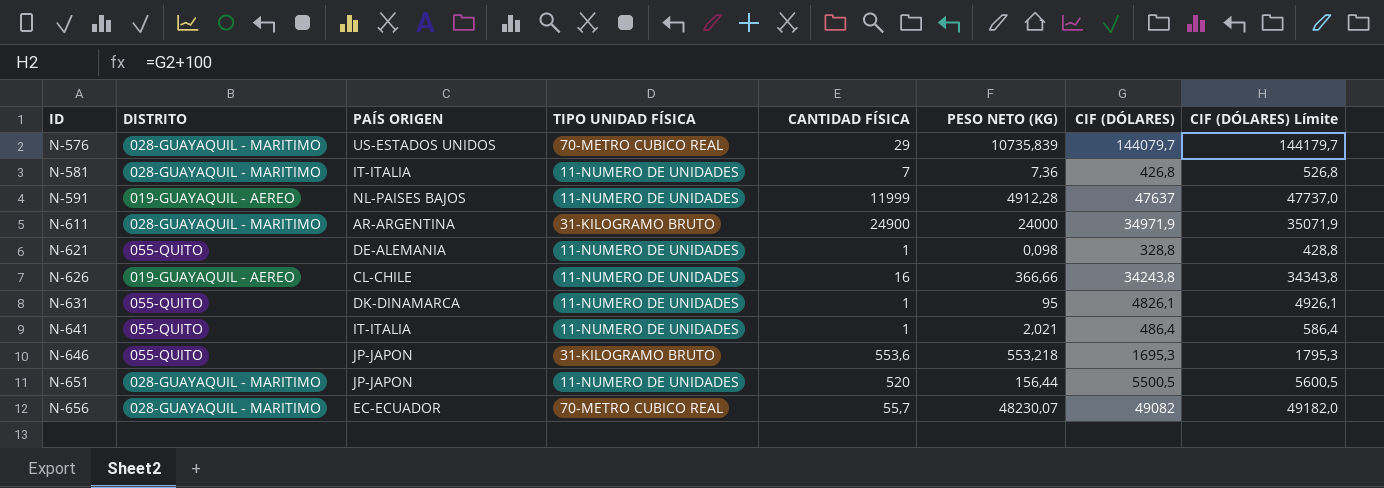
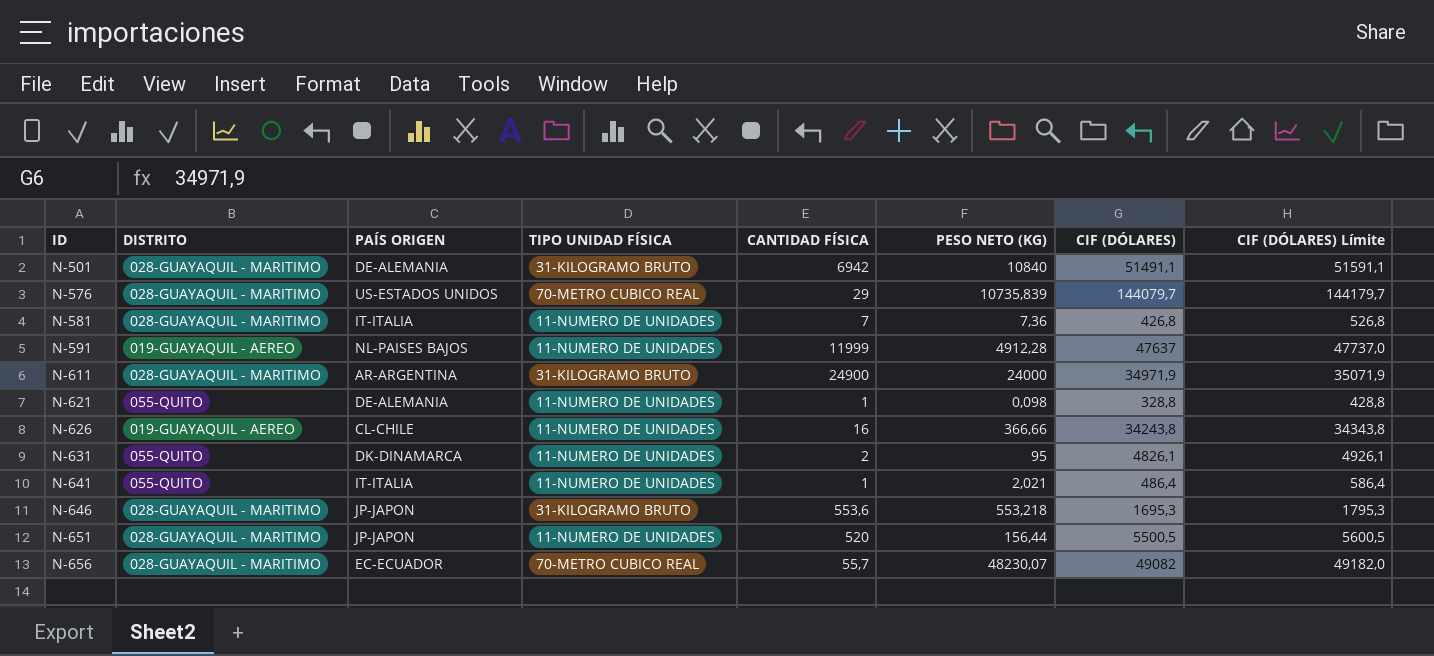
row N-501: none -> 028-GUAYAQUIL - MARITIMO | DE-ALEMANIA | 31-KILOGRAMO BRUTO | 6942 | 10840 | 51491,1 | 51591,1
N-631 | CANTIDAD FÍSICA: 1 -> 2
N-646 | DISTRITO: 055-QUITO -> 028-GUAYAQUIL - MARITIMO

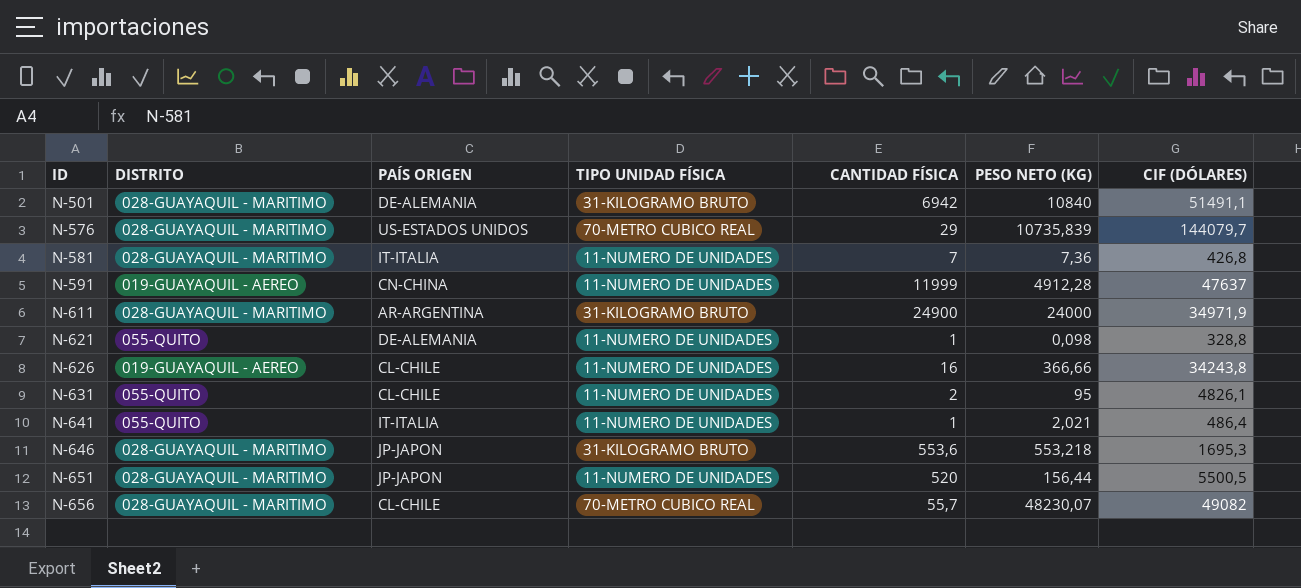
column CIF (DÓLARES) Límite | formula: [CIF (DÓLARES)] + 100 -> none
N-591 | PAÍS ORIGEN: NL-PAISES BAJOS -> CN-CHINA
N-631 | PAÍS ORIGEN: DK-DINAMARCA -> CL-CHILE
N-656 | PAÍS ORIGEN: EC-ECUADOR -> CL-CHILE

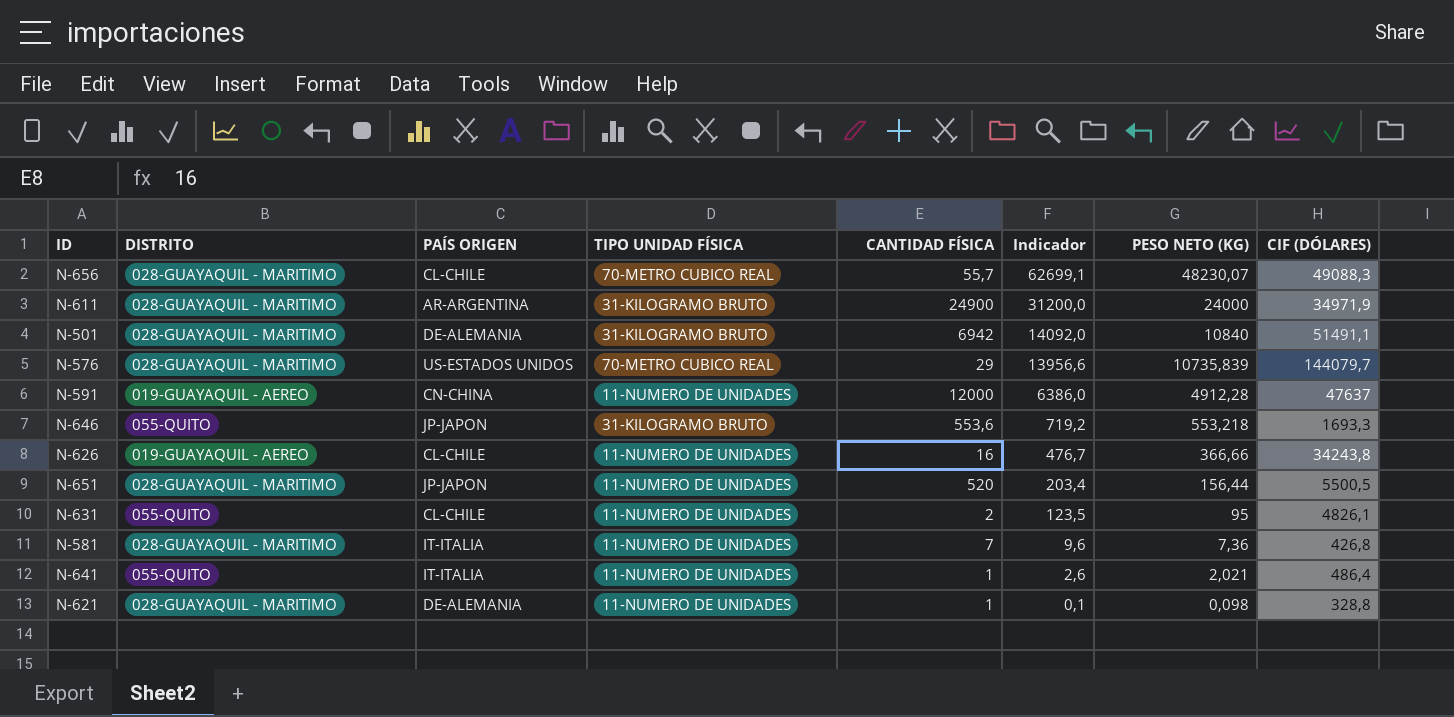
row order: ID ascending -> Indicador descending
column Indicador | formula: none -> [PESO NETO (KG)] * 1,3
N-656 | CIF (DÓLARES): 49082 -> 49088,3
N-591 | CANTIDAD FÍSICA: 11999 -> 12000
N-646 | DISTRITO: 028-GUAYAQUIL - MARITIMO -> 055-QUITO
N-646 | CIF (DÓLARES): 1695,3 -> 1693,3
N-621 | DISTRITO: 055-QUITO -> 028-GUAYAQUIL - MARITIMO

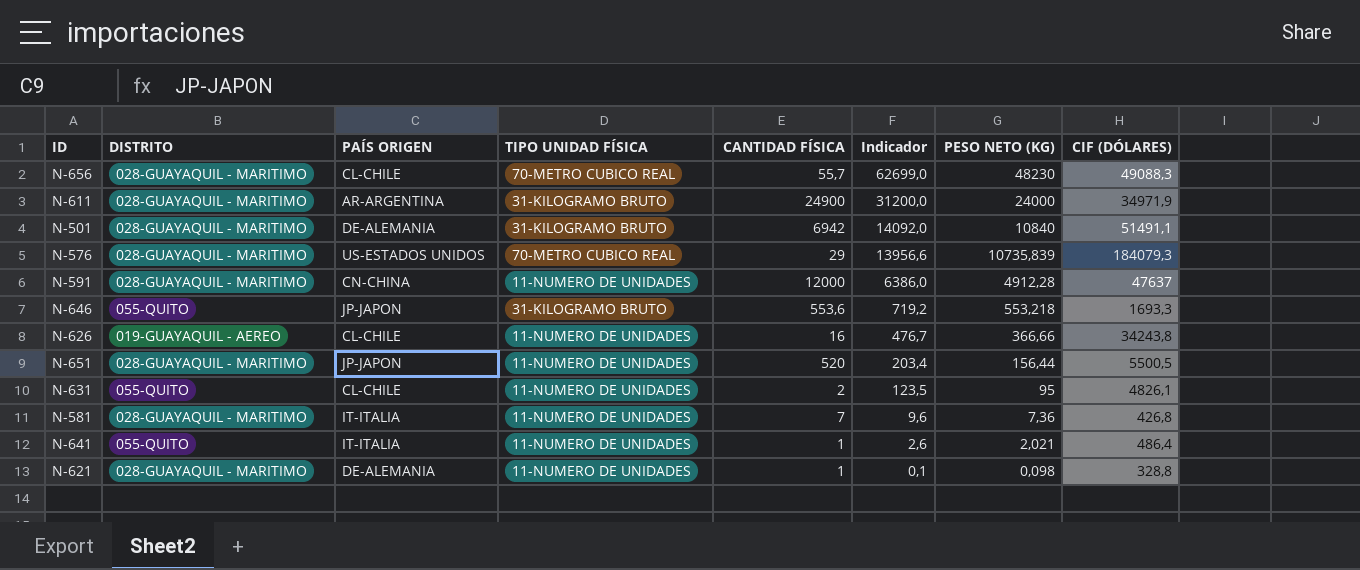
N-656 | Indicador: 62699,1 -> 62699,0
N-656 | PESO NETO (KG): 48230,07 -> 48230
N-576 | CIF (DÓLARES): 144079,7 -> 184079,3
N-591 | DISTRITO: 019-GUAYAQUIL - AEREO -> 028-GUAYAQUIL - MARITIMO

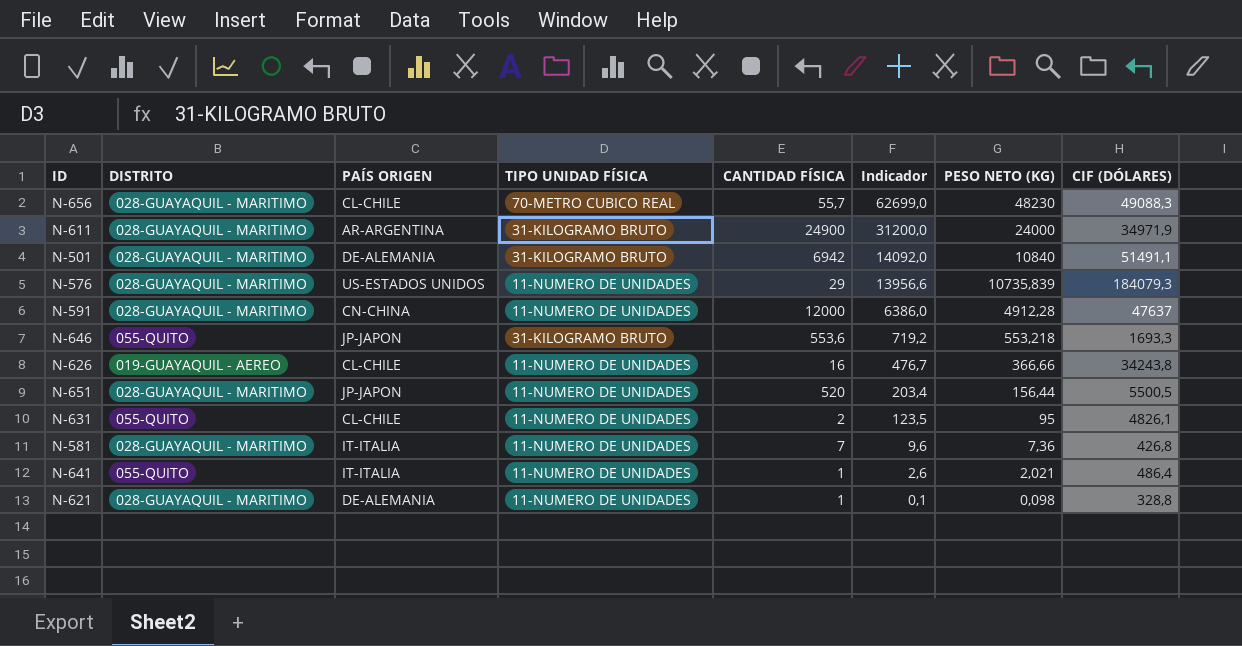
N-576 | TIPO UNIDAD FÍSICA: 70-METRO CUBICO REAL -> 11-NUMERO DE UNIDADES

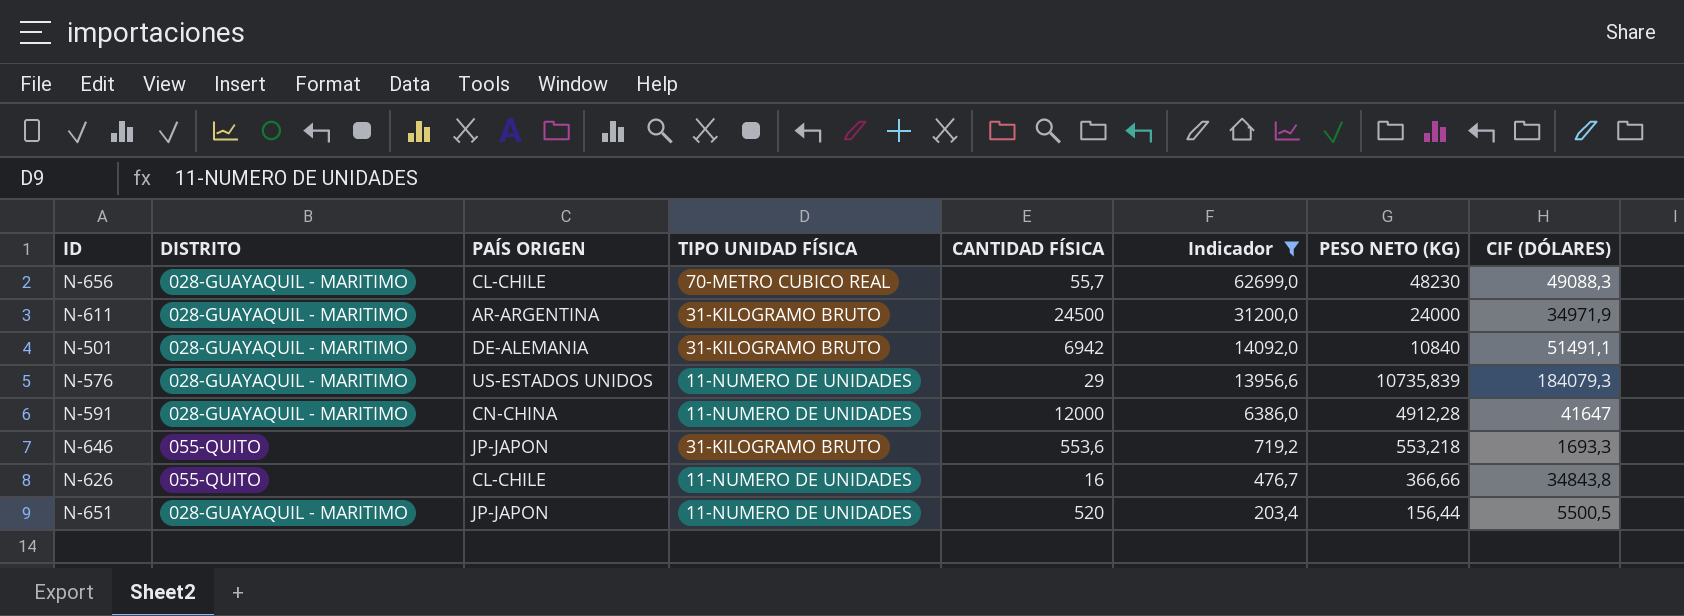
filter: none -> Indicador >= 203,4
N-611 | CANTIDAD FÍSICA: 24900 -> 24500
N-591 | CIF (DÓLARES): 47637 -> 41647
N-626 | DISTRITO: 019-GUAYAQUIL - AEREO -> 055-QUITO
N-626 | CIF (DÓLARES): 34243,8 -> 34843,8

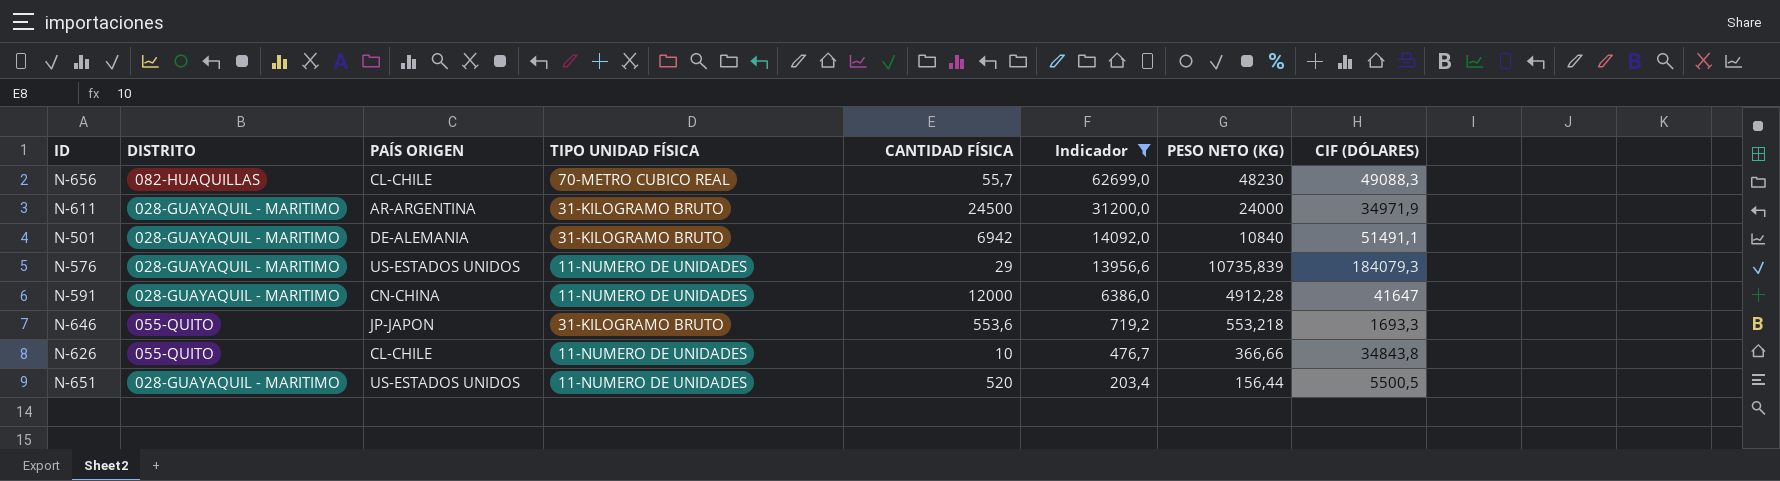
N-656 | DISTRITO: 028-GUAYAQUIL - MARITIMO -> 082-HUAQUILLAS
N-626 | CANTIDAD FÍSICA: 16 -> 10
N-651 | PAÍS ORIGEN: JP-JAPON -> US-ESTADOS UNIDOS

